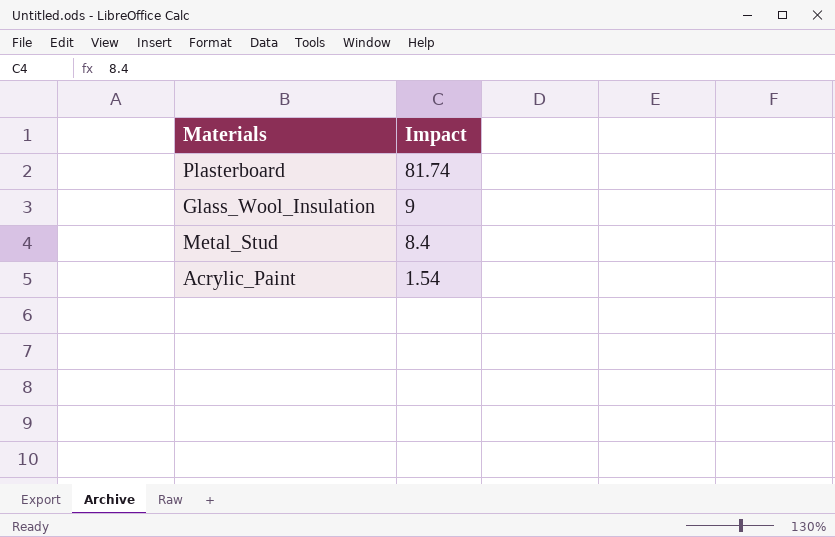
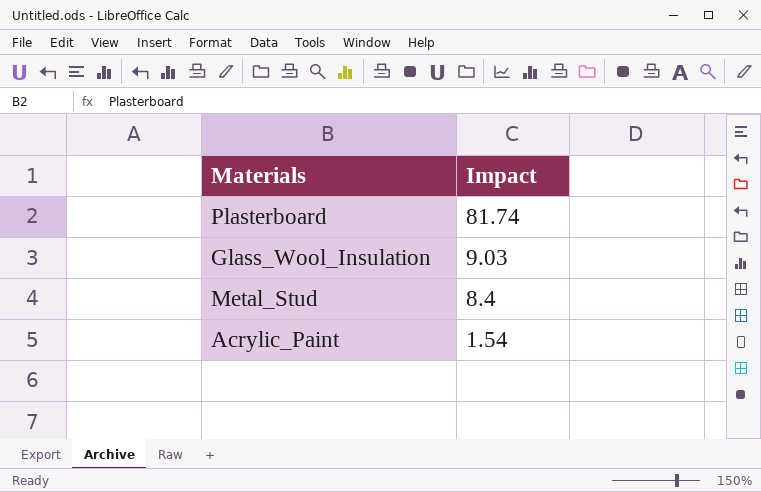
Glass_Wool_Insulation | Impact: 9 -> 9.03

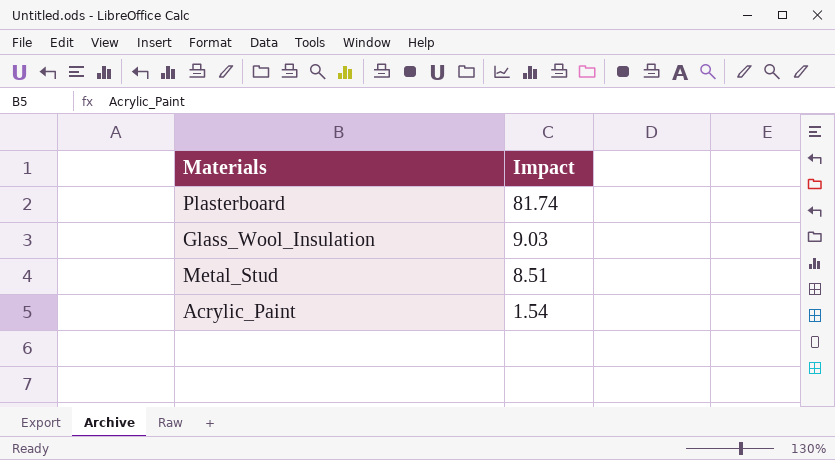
Metal_Stud | Impact: 8.4 -> 8.51

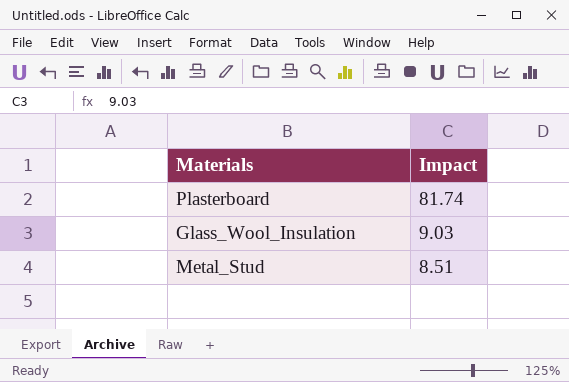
row Acrylic_Paint: 1.54 -> none

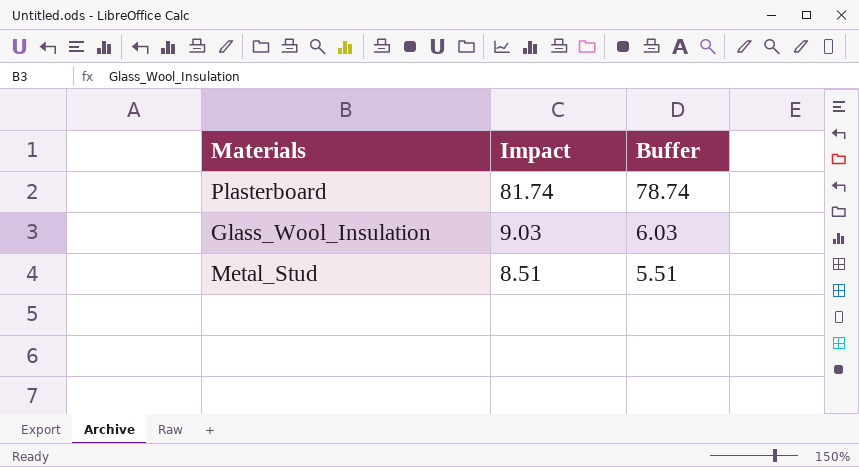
column Buffer | formula: none -> [Impact] - 3

